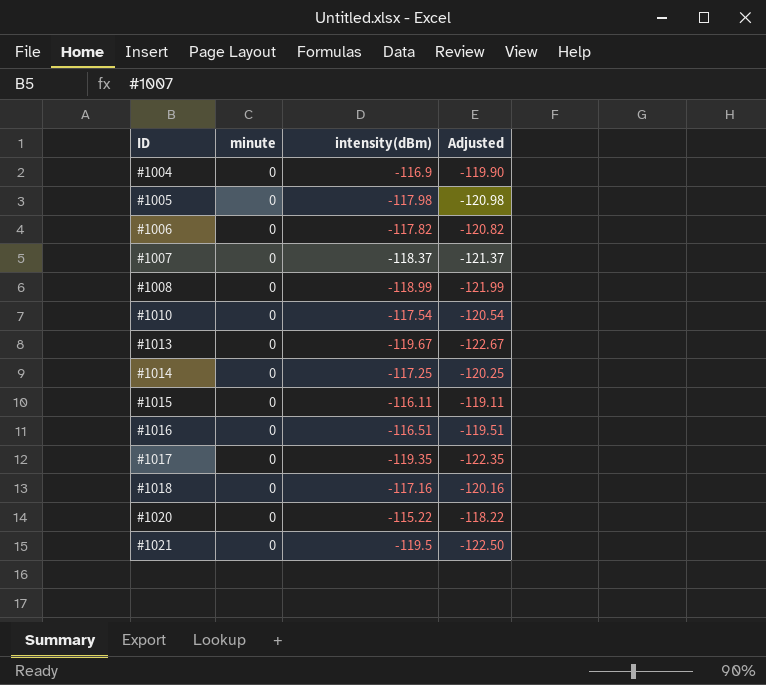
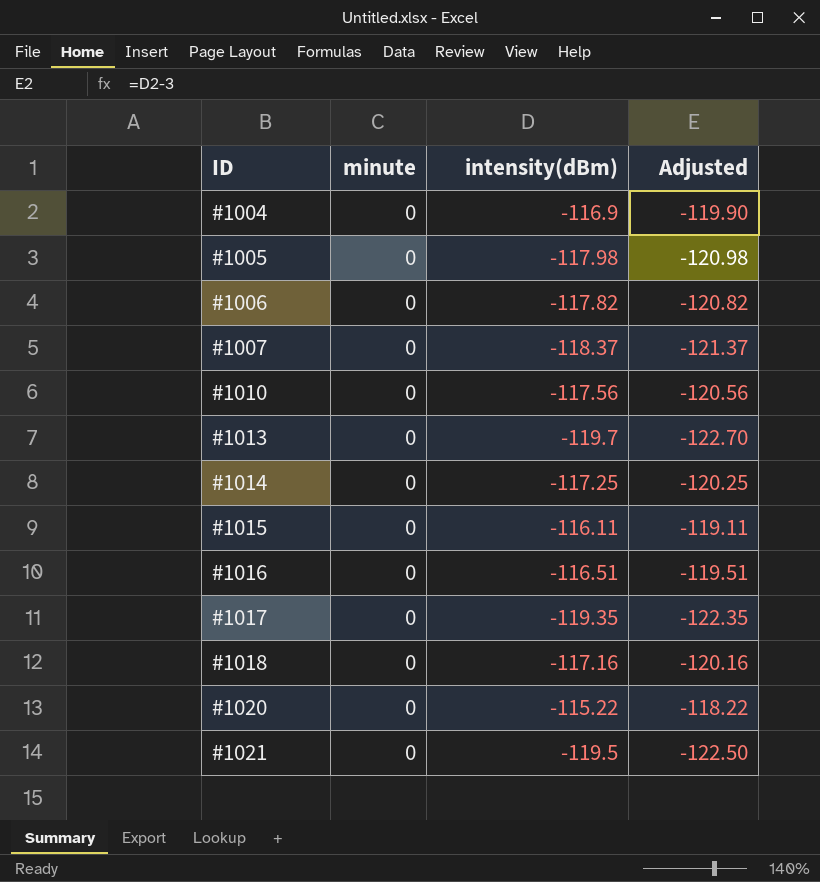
row #1008: 0 | -118.99 | -121.99 -> none
#1010 | intensity(dBm): -117.54 -> -117.56
#1010 | Adjusted: -120.54 -> -120.56
#1013 | intensity(dBm): -119.67 -> -119.7
#1013 | Adjusted: -122.67 -> -122.70

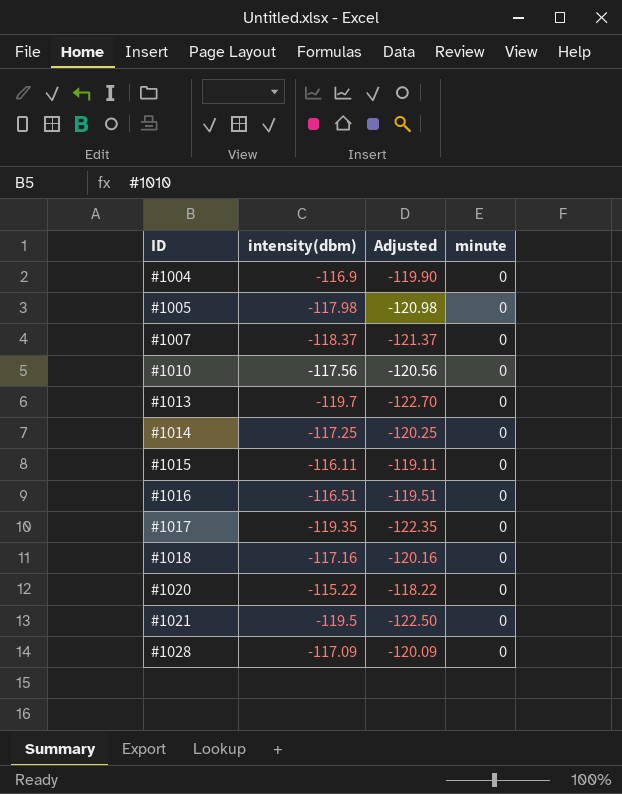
column name: intensity(dBm) -> intensity(dbm)
column minute | position: 2 -> 4
row #1006: 0 | -117.82 | -120.82 -> none
row #1028: none -> -117.09 | -120.09 | 0

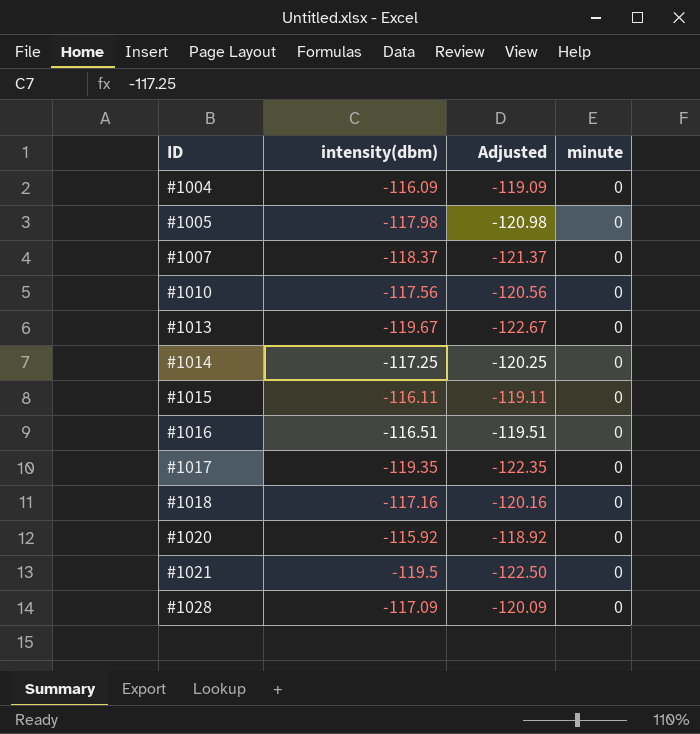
#1004 | intensity(dbm): -116.9 -> -116.09
#1004 | Adjusted: -119.90 -> -119.09
#1013 | intensity(dbm): -119.7 -> -119.67
#1013 | Adjusted: -122.70 -> -122.67
#1020 | intensity(dbm): -115.22 -> -115.92
#1020 | Adjusted: -118.22 -> -118.92

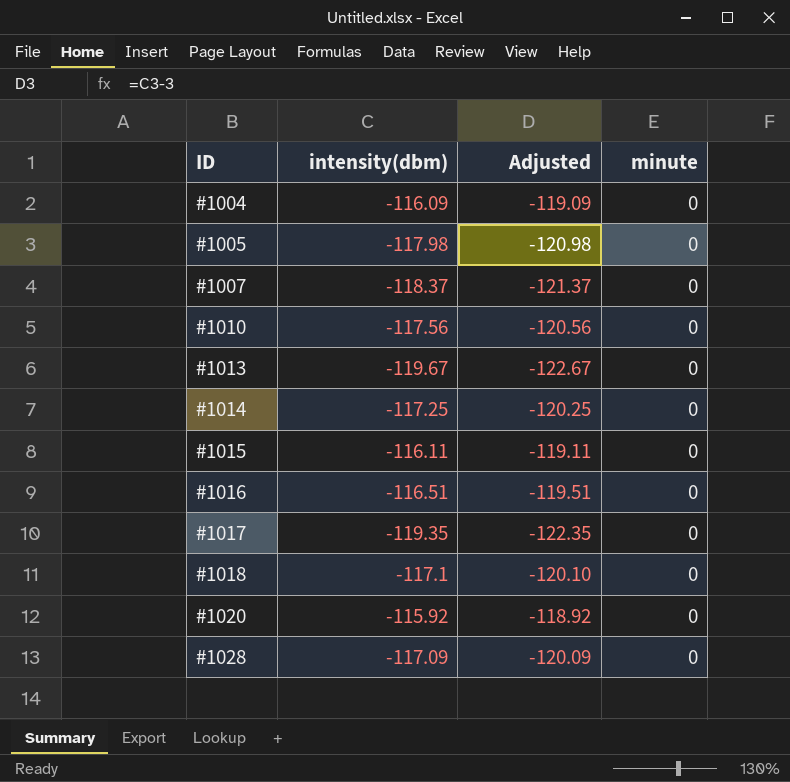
row #1021: -119.5 | -122.50 | 0 -> none
#1018 | intensity(dbm): -117.16 -> -117.1
#1018 | Adjusted: -120.16 -> -120.10

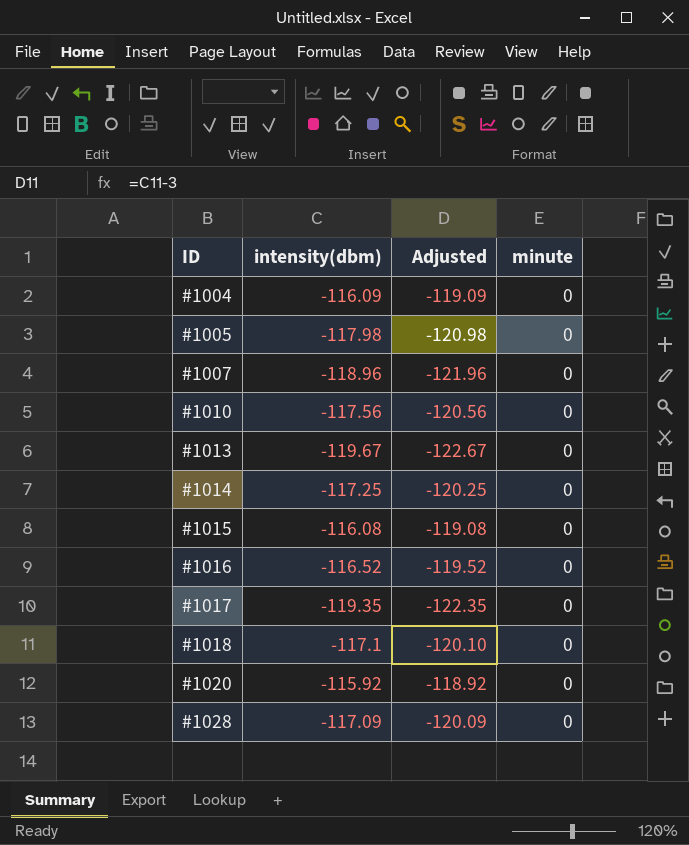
#1007 | intensity(dbm): -118.37 -> -118.96
#1007 | Adjusted: -121.37 -> -121.96
#1015 | intensity(dbm): -116.11 -> -116.08
#1015 | Adjusted: -119.11 -> -119.08
#1016 | intensity(dbm): -116.51 -> -116.52
#1016 | Adjusted: -119.51 -> -119.52

